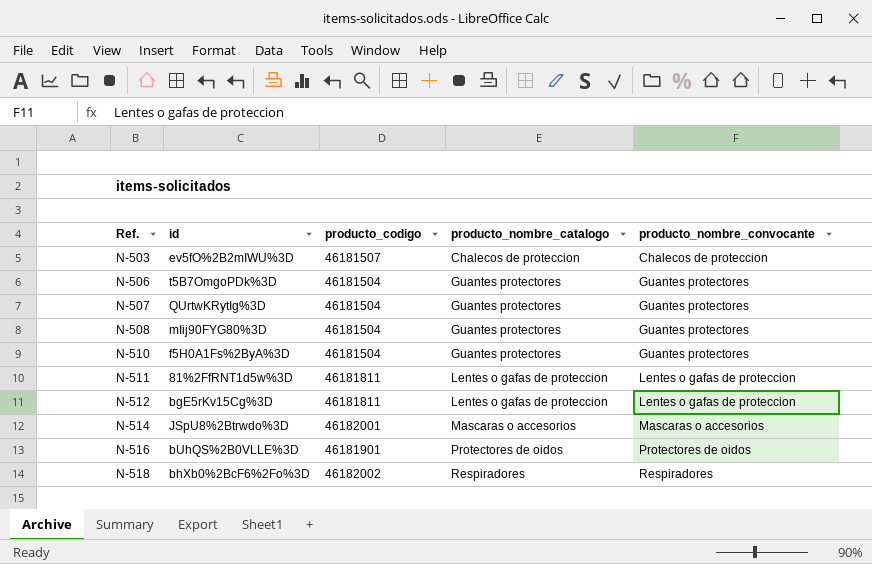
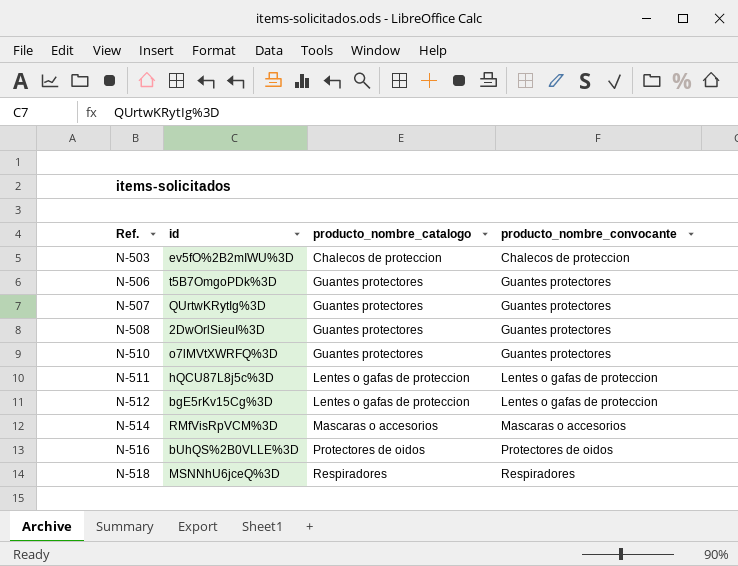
column producto_codigo | position: 3 -> none
N-508 | id: mIij90FYG80%3D -> 2DwOrlSieuI%3D
N-510 | id: f5H0A1Fs%2ByA%3D -> o7lMVtXWRFQ%3D
N-511 | id: 81%2FfRNT1d5w%3D -> hQCU87L8j5c%3D
N-514 | id: JSpU8%2Btrwdo%3D -> RMfVisRpVCM%3D
N-518 | id: bhXb0%2BcF6%2Fo%3D -> MSNNhU6jceQ%3D

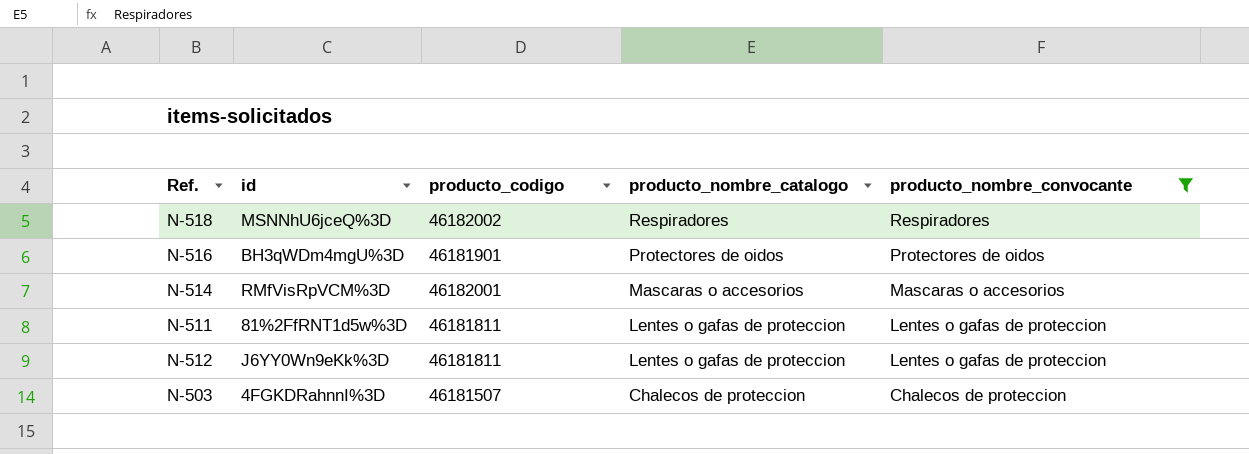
filter: none -> producto_nombre_convocante != Guantes protectores
row order: Ref. ascending -> producto_nombre_catalogo descending
column producto_codigo | position: none -> 3
N-516 | id: bUhQS%2B0VLLE%3D -> BH3qWDm4mgU%3D
N-511 | id: hQCU87L8j5c%3D -> 81%2FfRNT1d5w%3D
N-512 | id: bgE5rKv15Cg%3D -> J6YY0Wn9eKk%3D
N-503 | id: ev5fO%2B2mIWU%3D -> 4FGKDRahnnI%3D

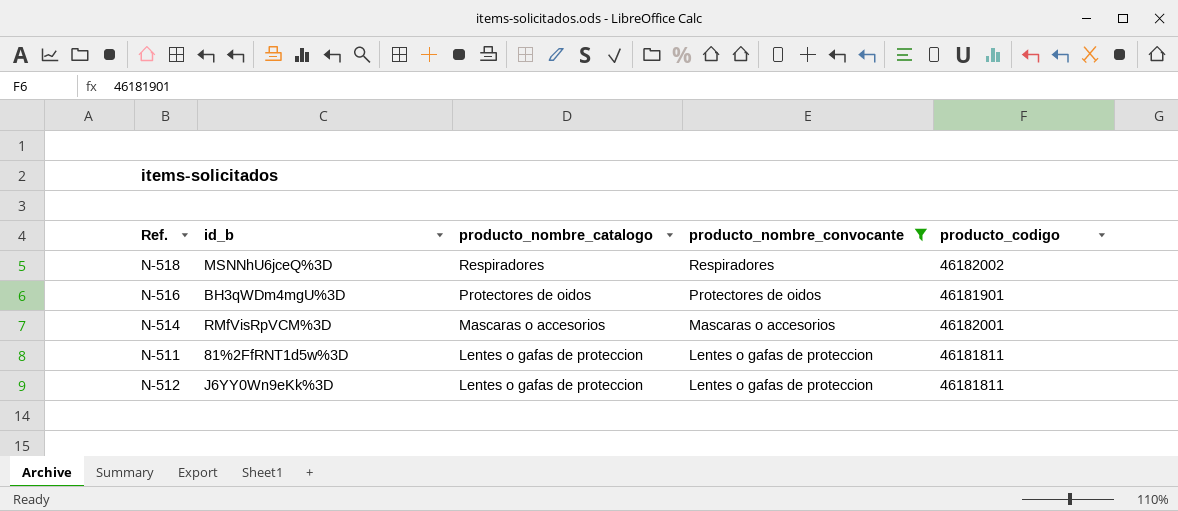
column name: id -> id_b
column producto_codigo | position: 3 -> 5
row N-503: 4FGKDRahnnI%3D | 46181507 | Chalecos de proteccion | Chalecos de proteccion -> none

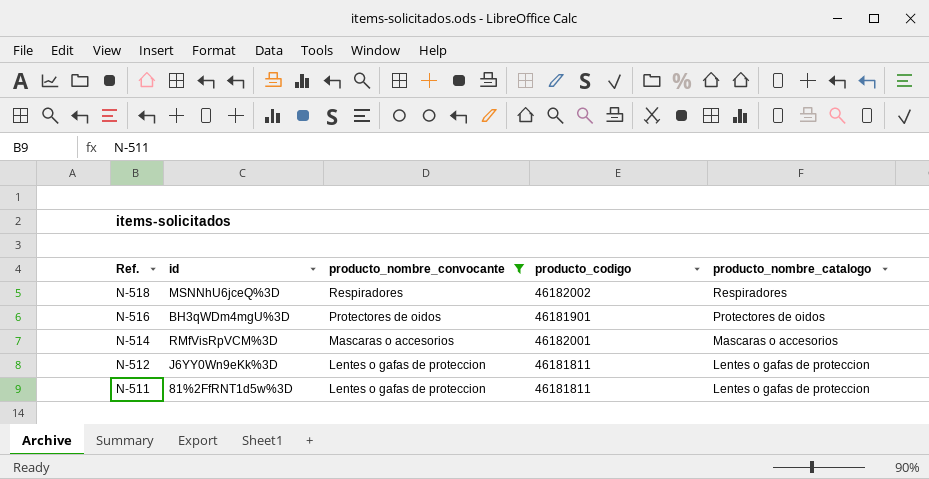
row order: producto_nombre_catalogo descending -> Ref. descending
column name: id_b -> id
column producto_nombre_catalogo | position: 3 -> 5

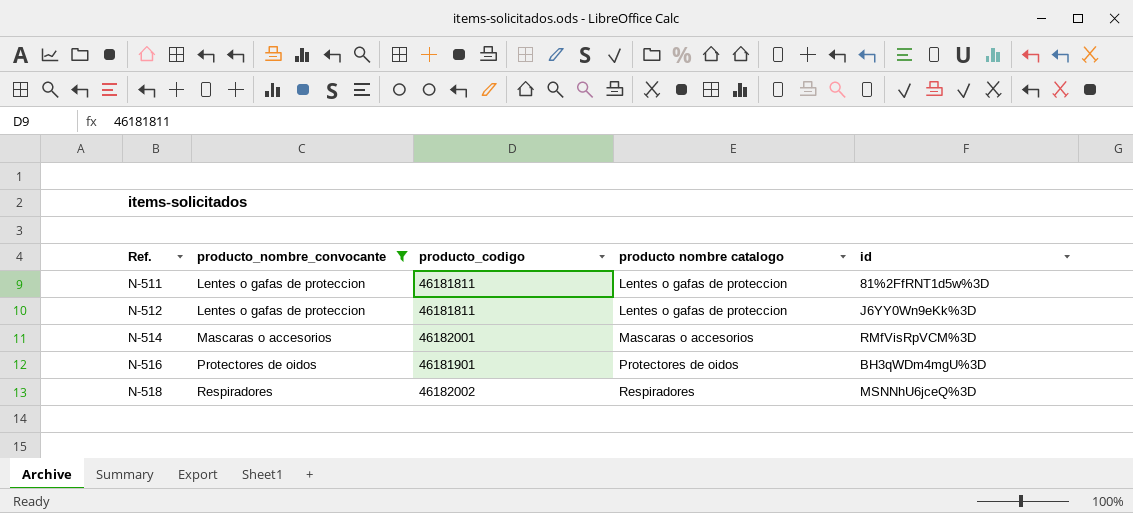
row order: Ref. descending -> Ref. ascending
column name: producto_nombre_catalogo -> producto nombre catalogo
column id | position: 2 -> 5

